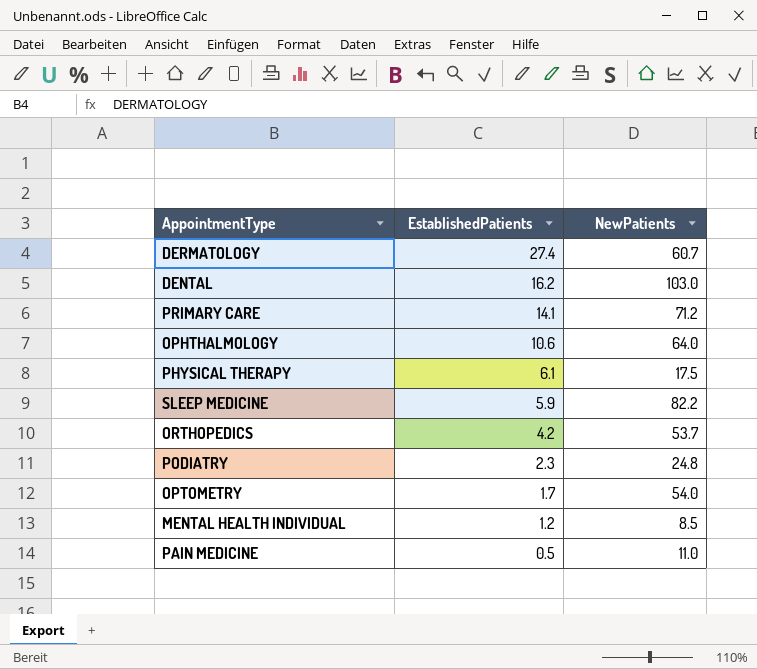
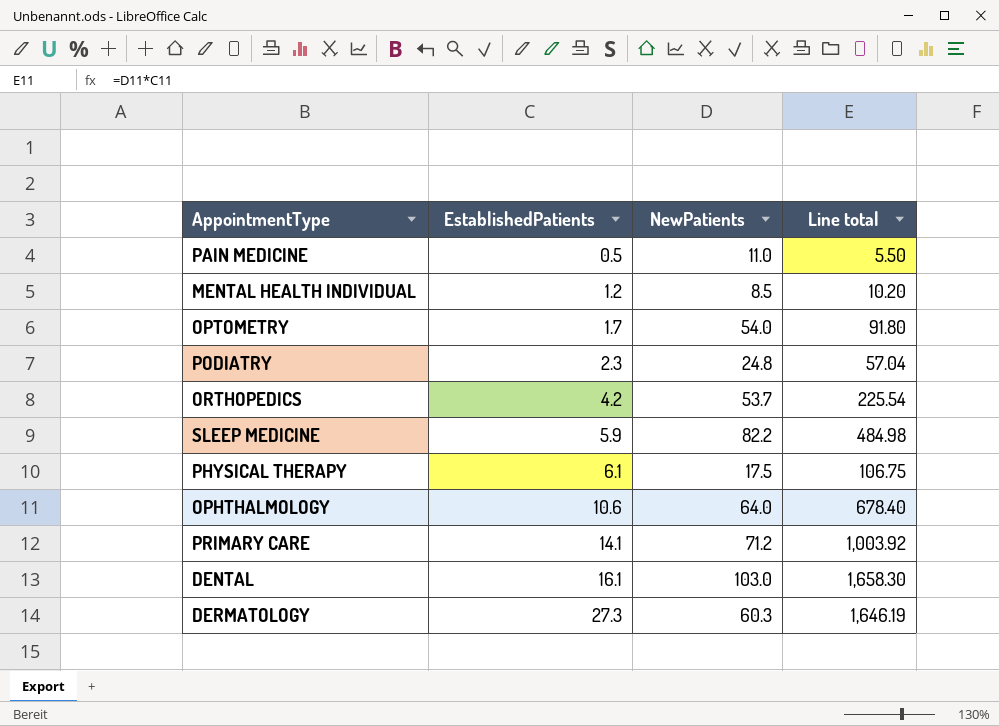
row order: EstablishedPatients descending -> EstablishedPatients ascending
column Line total | formula: none -> [EstablishedPatients] * [NewPatients]
DENTAL | EstablishedPatients: 16.2 -> 16.1
DERMATOLOGY | EstablishedPatients: 27.4 -> 27.3
DERMATOLOGY | NewPatients: 60.7 -> 60.3

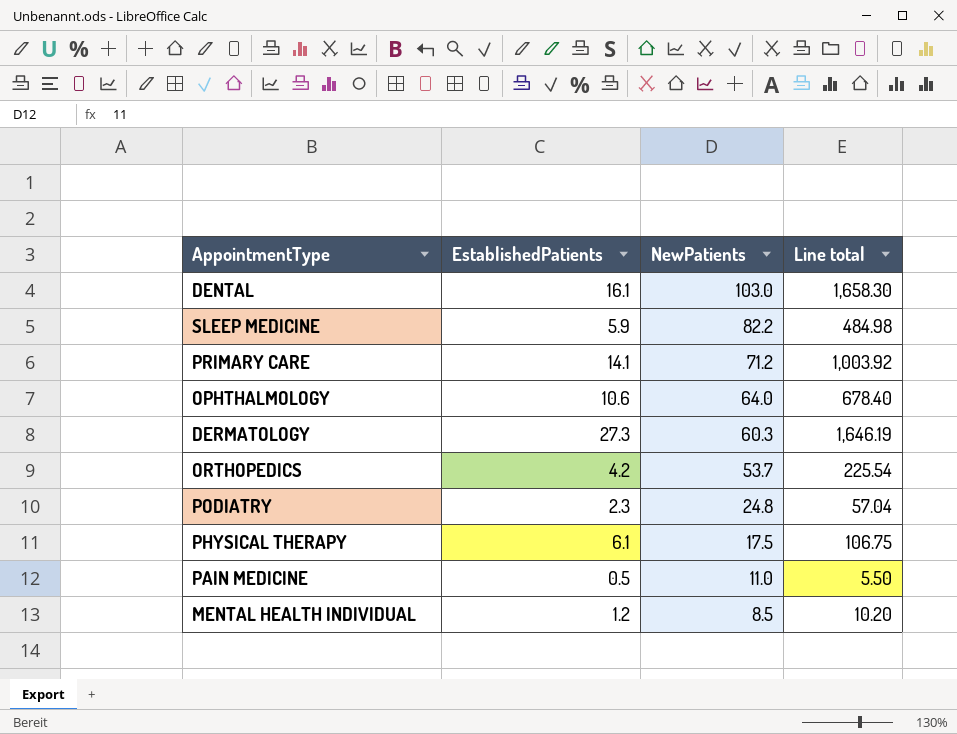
row order: EstablishedPatients ascending -> NewPatients descending
row OPTOMETRY: 1.7 | 54.0 | 91.80 -> none

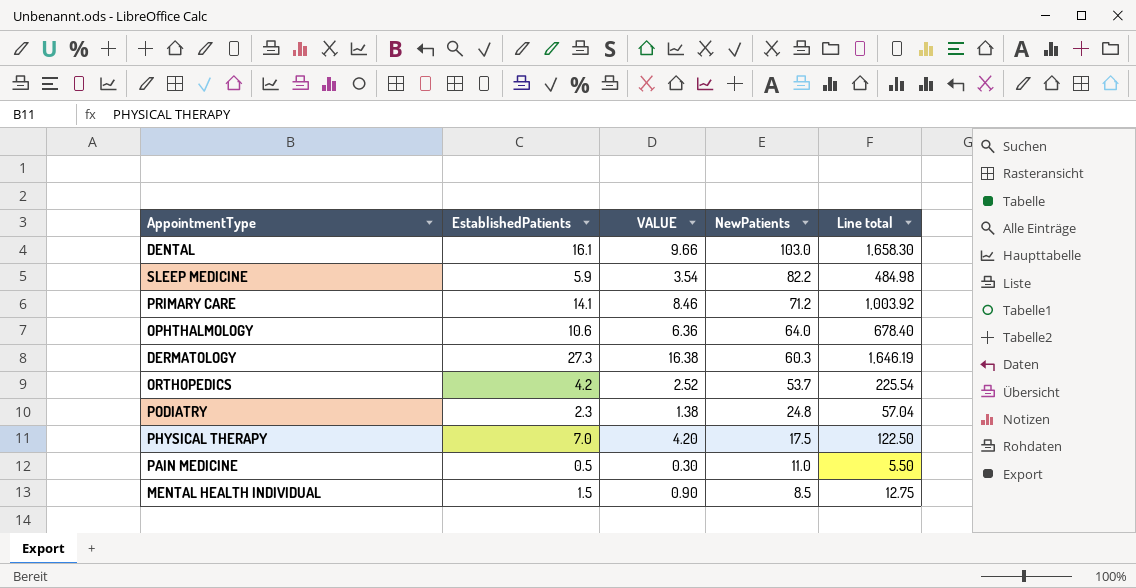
column VALUE | formula: none -> [EstablishedPatients] * 0.6
PHYSICAL THERAPY | EstablishedPatients: 6.1 -> 7.0
PHYSICAL THERAPY | Line total: 106.75 -> 122.50
MENTAL HEALTH INDIVIDUAL | EstablishedPatients: 1.2 -> 1.5
MENTAL HEALTH INDIVIDUAL | Line total: 10.20 -> 12.75

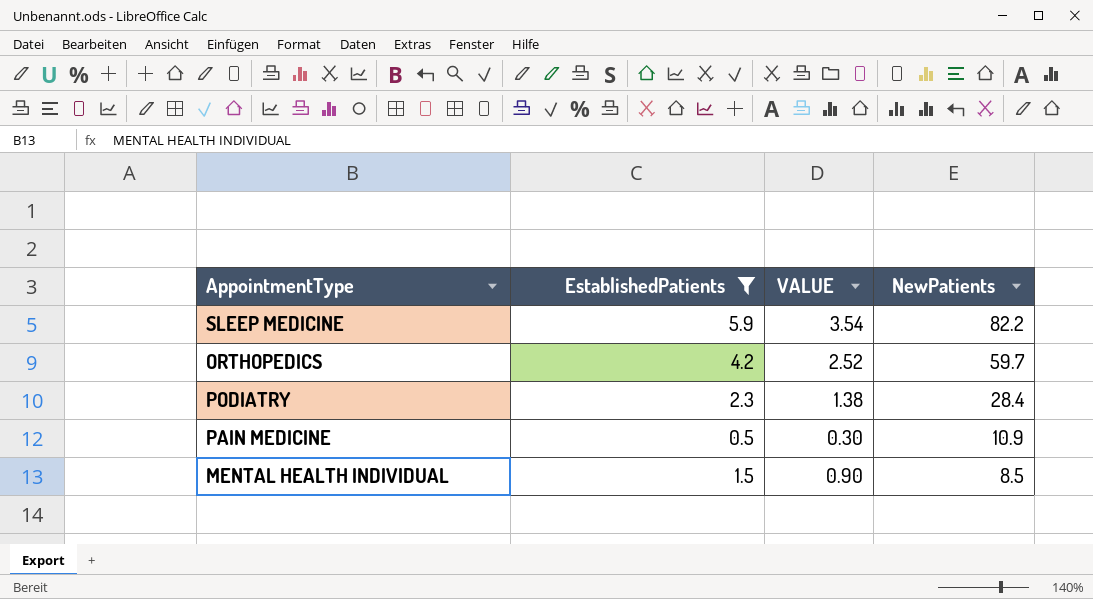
filter: none -> EstablishedPatients <= 5.9
column Line total | formula: [EstablishedPatients] * [NewPatients] -> none
ORTHOPEDICS | NewPatients: 53.7 -> 59.7
PODIATRY | NewPatients: 24.8 -> 28.4
PAIN MEDICINE | NewPatients: 11.0 -> 10.9

